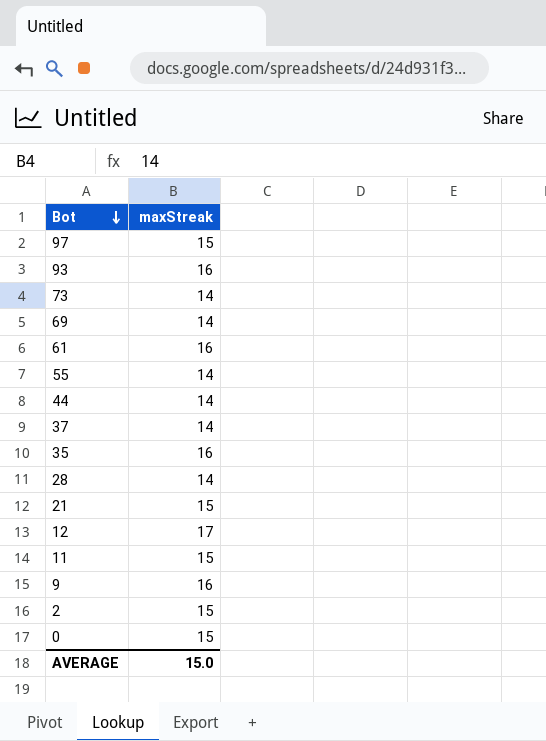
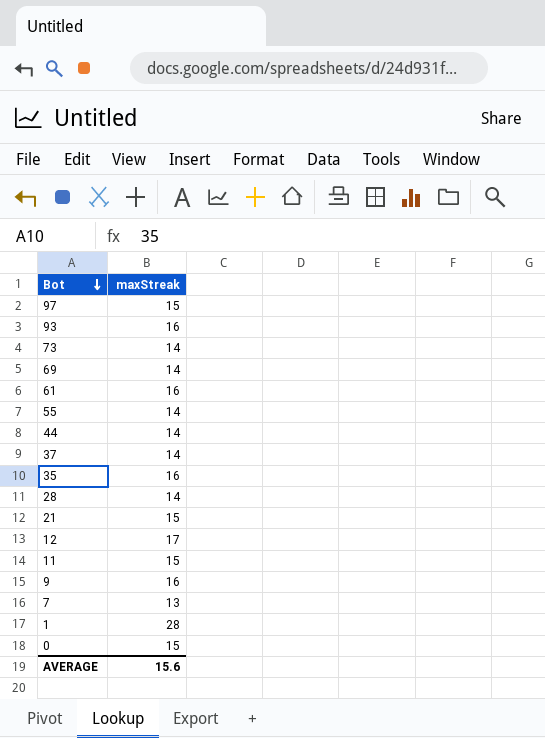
row 2: 15 -> none
row 7: none -> 13
row 1: none -> 28
AVERAGE | maxStreak: 15.0 -> 15.6

